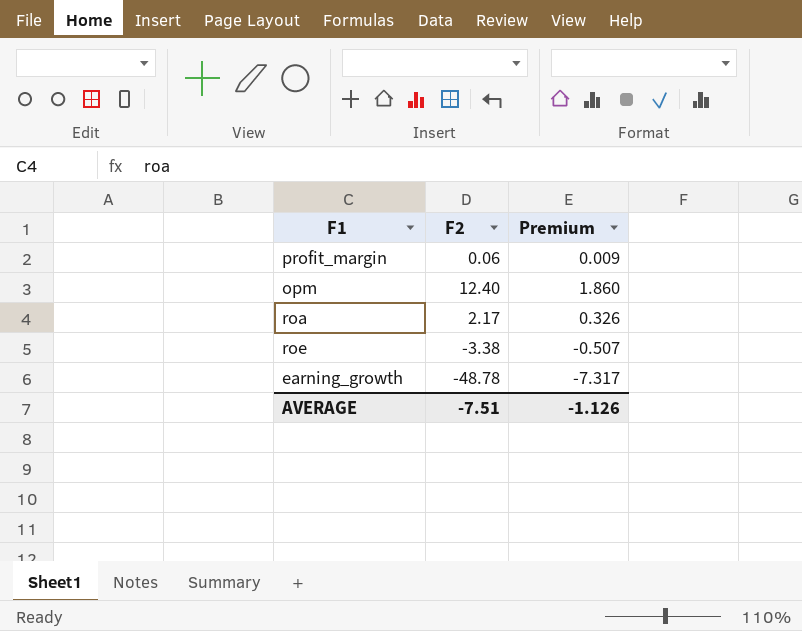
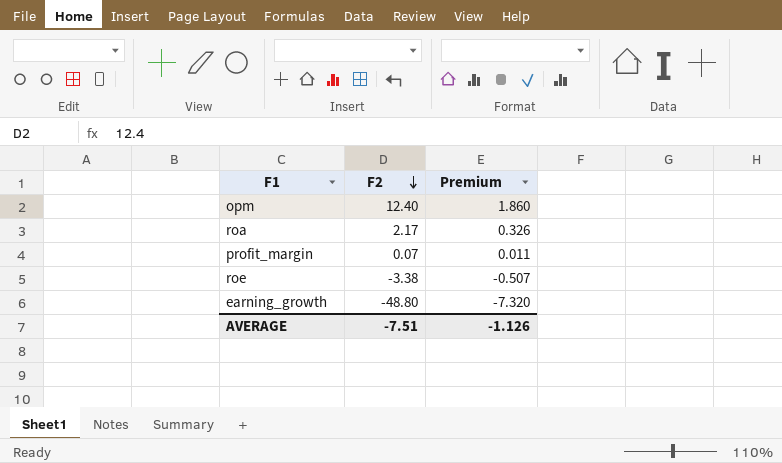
row order: none -> F2 descending
profit_margin | F2: 0.06 -> 0.07
profit_margin | Premium: 0.009 -> 0.011
earning_growth | F2: -48.78 -> -48.80
earning_growth | Premium: -7.317 -> -7.320

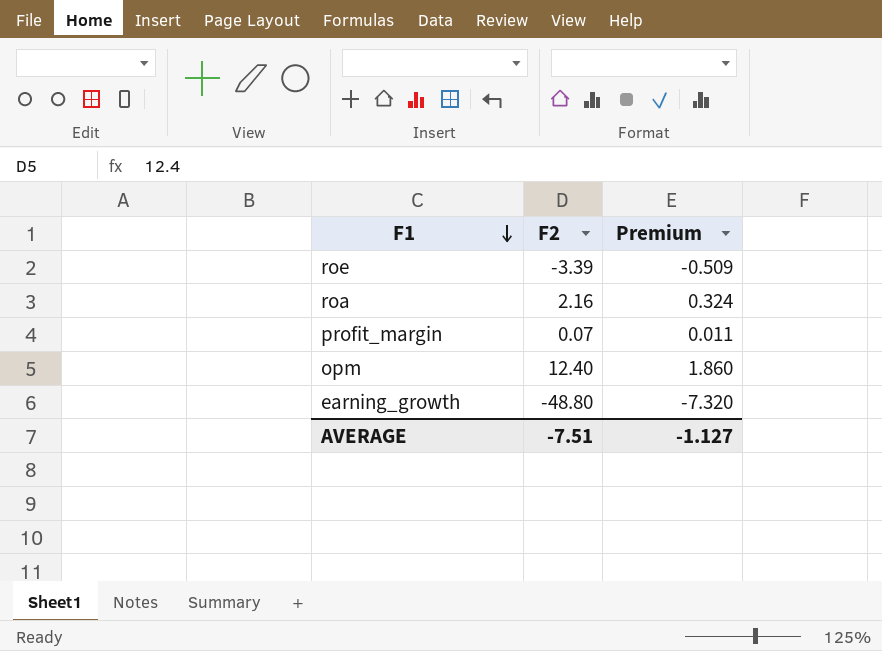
row order: F2 descending -> F1 descending
roe | F2: -3.38 -> -3.39
roe | Premium: -0.507 -> -0.509
roa | F2: 2.17 -> 2.16
roa | Premium: 0.326 -> 0.324
AVERAGE | Premium: -1.126 -> -1.127

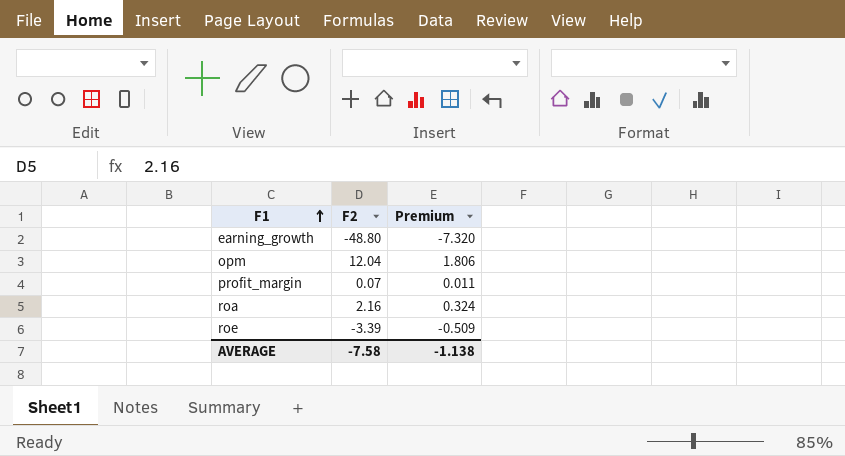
row order: F1 descending -> F1 ascending
opm | F2: 12.40 -> 12.04
opm | Premium: 1.860 -> 1.806
AVERAGE | F2: -7.51 -> -7.58
AVERAGE | Premium: -1.127 -> -1.138

